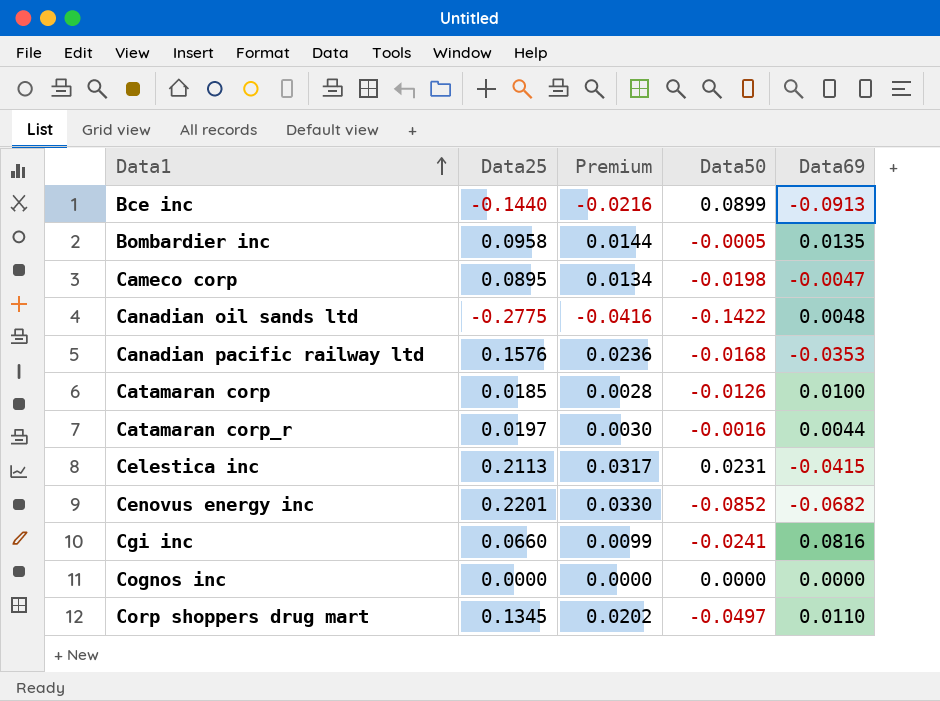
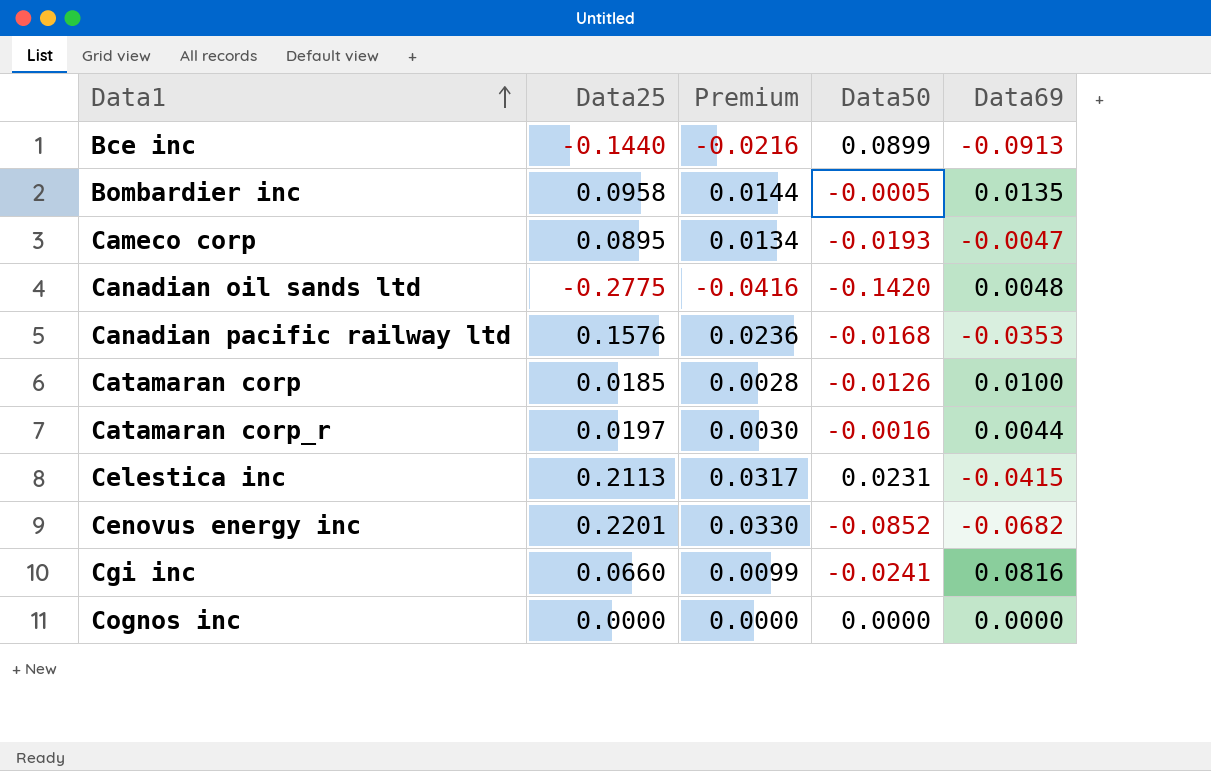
row Corp shoppers drug mart: 0.1345 | 0.0202 | -0.0497 | 0.0110 -> none
Cameco corp | Data50: -0.0198 -> -0.0193
Canadian oil sands ltd | Data50: -0.1422 -> -0.1420

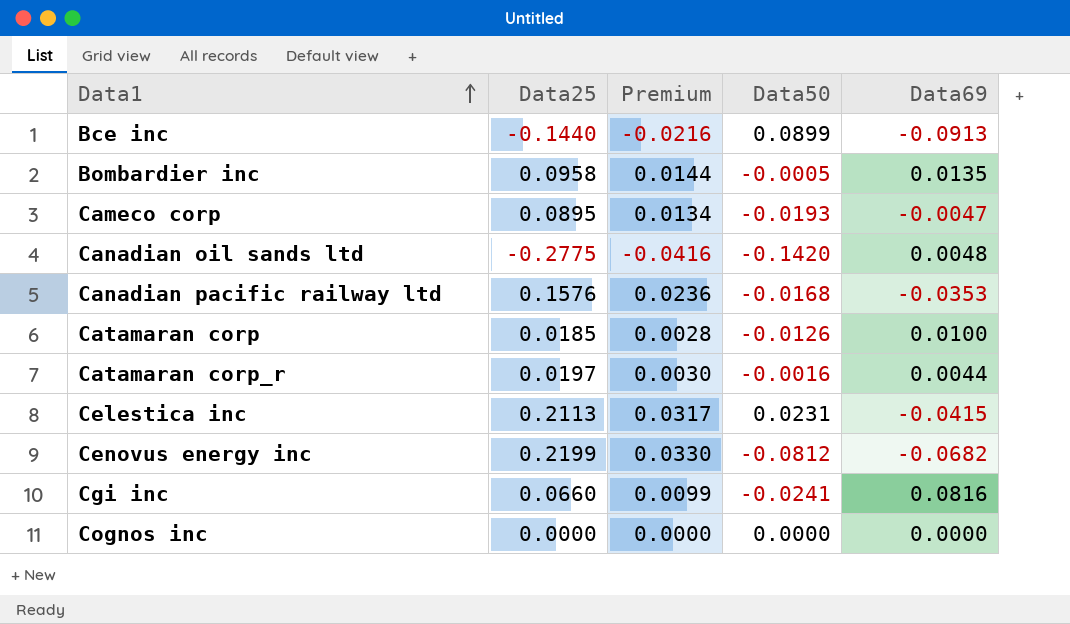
Cenovus energy inc | Data25: 0.2201 -> 0.2199
Cenovus energy inc | Data50: -0.0852 -> -0.0812

